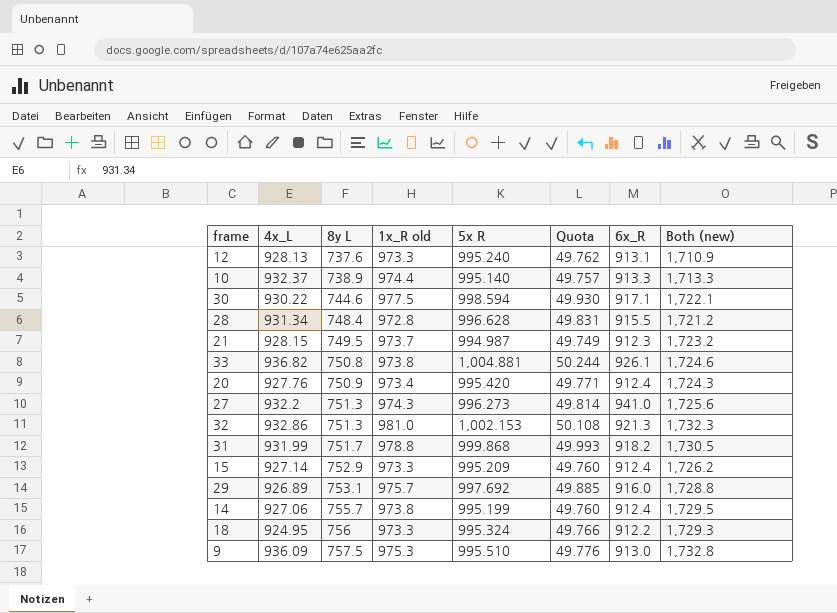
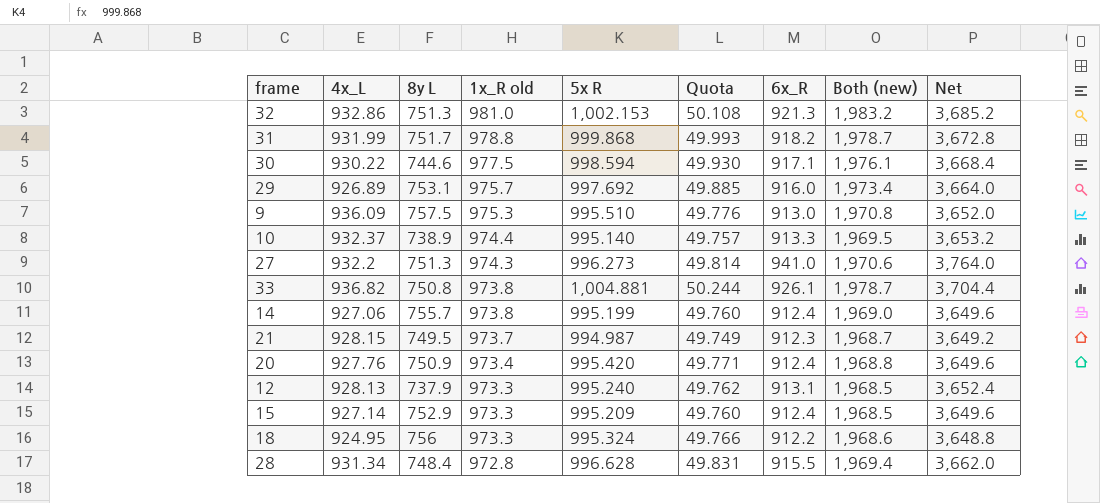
row order: 8y L ascending -> 1x_R old descending
column Both (new) | formula: [8y L] + [1x_R old] -> [1x_R old] + [5x R]
column Net | formula: none -> [6x_R] * 4
12 | 8y L: 737.6 -> 737.9

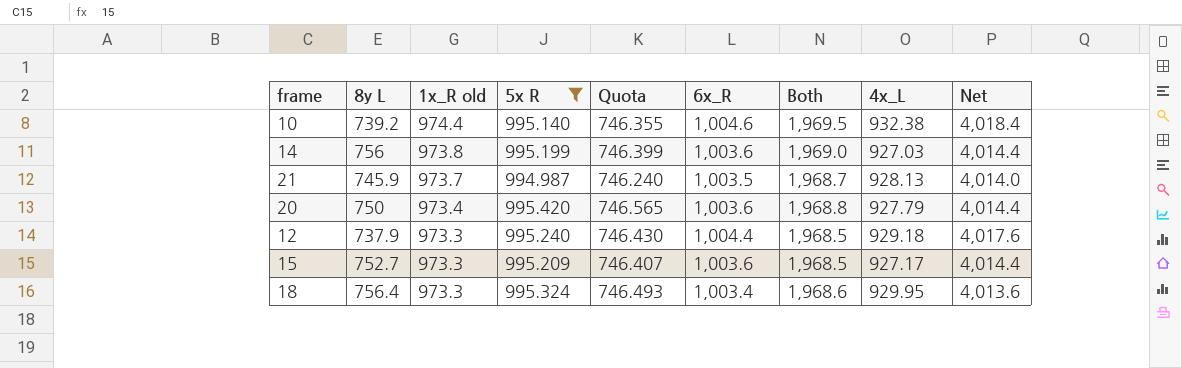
filter: none -> 5x R <= 995.420
column Quota | formula: [5x R] * 0.05 -> [5x R] * 0.75
column name: Both (new) -> Both
column 4x_L | position: 2 -> 8
10 | 8y L: 738.9 -> 739.2
10 | 6x_R: 913.3 -> 1,004.6
10 | 4x_L: 932.37 -> 932.38
10 | Net: 3,653.2 -> 4,018.4
14 | 8y L: 755.7 -> 756
14 | 6x_R: 912.4 -> 1,003.6
14 | 4x_L: 927.06 -> 927.03
14 | Net: 3,649.6 -> 4,014.4
21 | 8y L: 749.5 -> 745.9
21 | 6x_R: 912.3 -> 1,003.5
21 | 4x_L: 928.15 -> 928.13
21 | Net: 3,649.2 -> 4,014.0
20 | 8y L: 750.9 -> 750
20 | 6x_R: 912.4 -> 1,003.6
20 | 4x_L: 927.76 -> 927.79
20 | Net: 3,649.6 -> 4,014.4
12 | 6x_R: 913.1 -> 1,004.4
12 | 4x_L: 928.13 -> 929.18
12 | Net: 3,652.4 -> 4,017.6
15 | 8y L: 752.9 -> 752.7
15 | 6x_R: 912.4 -> 1,003.6
15 | 4x_L: 927.14 -> 927.17
15 | Net: 3,649.6 -> 4,014.4
18 | 8y L: 756 -> 756.4
18 | 6x_R: 912.2 -> 1,003.4
18 | 4x_L: 924.95 -> 929.95
18 | Net: 3,648.8 -> 4,013.6

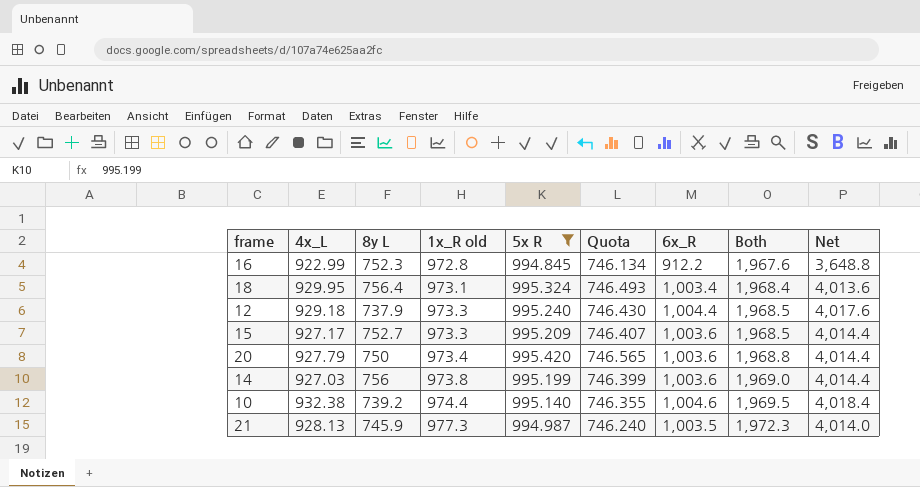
row order: 1x_R old descending -> 1x_R old ascending
column 4x_L | position: 8 -> 2
row 16: none -> 922.99 | 752.3 | 972.8 | 994.845 | 746.134 | 912.2 | 1,967.6 | 3,648.8
18 | 1x_R old: 973.3 -> 973.1
18 | Both: 1,968.6 -> 1,968.4
21 | 1x_R old: 973.7 -> 977.3
21 | Both: 1,968.7 -> 1,972.3

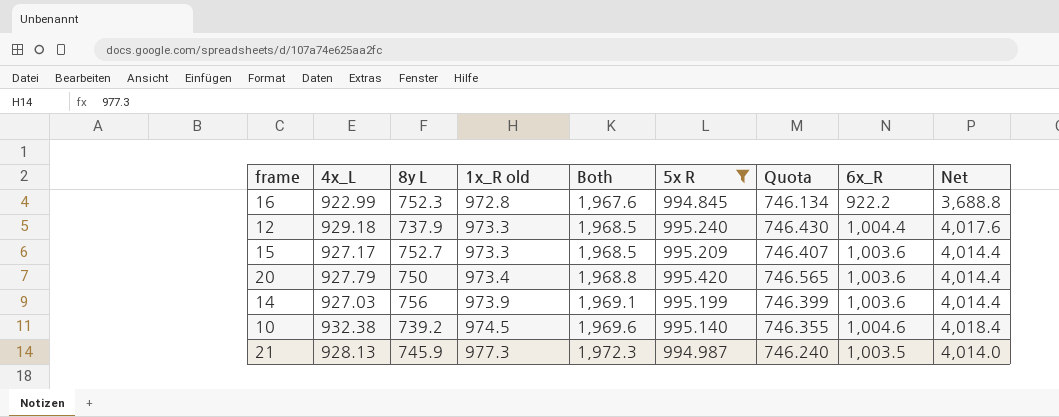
column Both | position: 8 -> 5
row 18: 929.95 | 756.4 | 973.1 | 995.324 | 746.493 | 1,003.4 | 1,968.4 | 4,013.6 -> none
16 | 6x_R: 912.2 -> 922.2
16 | Net: 3,648.8 -> 3,688.8
14 | 1x_R old: 973.8 -> 973.9
14 | Both: 1,969.0 -> 1,969.1
10 | 1x_R old: 974.4 -> 974.5
10 | Both: 1,969.5 -> 1,969.6

